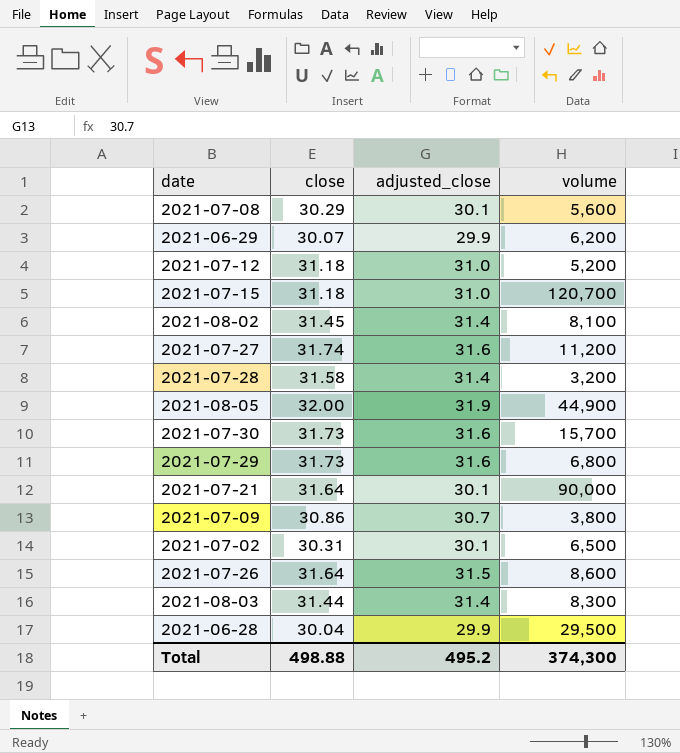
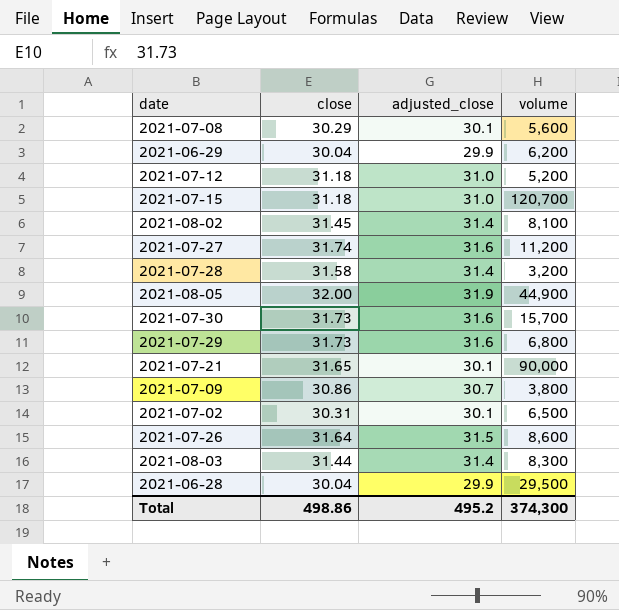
2021-06-29 | close: 30.07 -> 30.04
2021-07-21 | close: 31.64 -> 31.65
Total | close: 498.88 -> 498.86

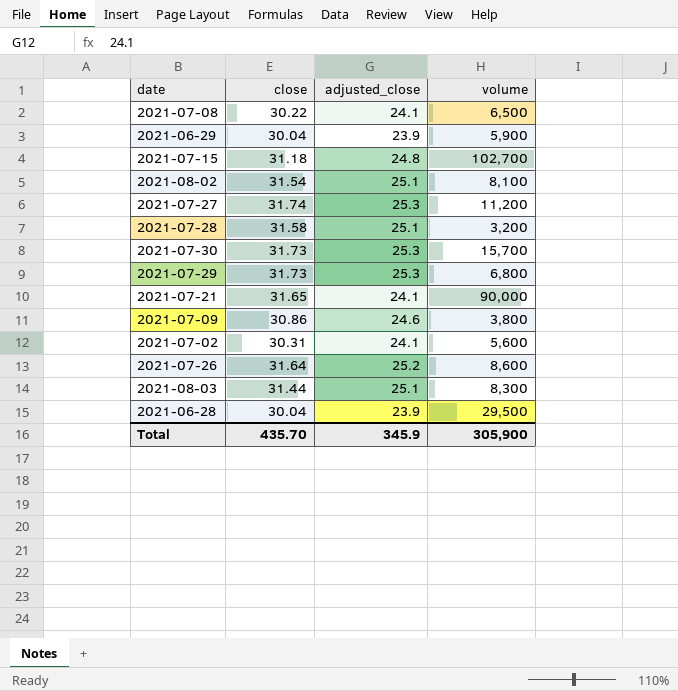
row 2021-07-12: 31.18 | 31.0 | 5,200 -> none
row 2021-08-05: 32.00 | 31.9 | 44,900 -> none
2021-07-08 | close: 30.29 -> 30.22
2021-07-08 | adjusted_close: 30.1 -> 24.1
2021-07-08 | volume: 5,600 -> 6,500
2021-06-29 | adjusted_close: 29.9 -> 23.9
2021-06-29 | volume: 6,200 -> 5,900
2021-07-15 | adjusted_close: 31.0 -> 24.8
2021-07-15 | volume: 120,700 -> 102,700
2021-08-02 | close: 31.45 -> 31.54
2021-08-02 | adjusted_close: 31.4 -> 25.1
2021-07-27 | adjusted_close: 31.6 -> 25.3
2021-07-28 | adjusted_close: 31.4 -> 25.1
2021-07-30 | adjusted_close: 31.6 -> 25.3
2021-07-29 | adjusted_close: 31.6 -> 25.3
2021-07-21 | adjusted_close: 30.1 -> 24.1
2021-07-09 | adjusted_close: 30.7 -> 24.6
2021-07-02 | adjusted_close: 30.1 -> 24.1
2021-07-02 | volume: 6,500 -> 5,600
2021-07-26 | adjusted_close: 31.5 -> 25.2
2021-08-03 | adjusted_close: 31.4 -> 25.1
2021-06-28 | adjusted_close: 29.9 -> 23.9
Total | close: 498.86 -> 435.70
Total | adjusted_close: 495.2 -> 345.9
Total | volume: 374,300 -> 305,900

